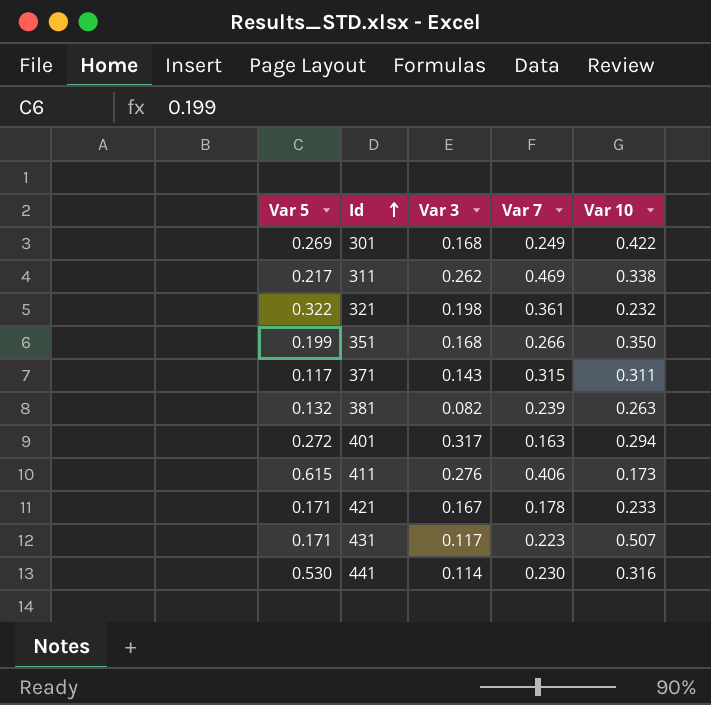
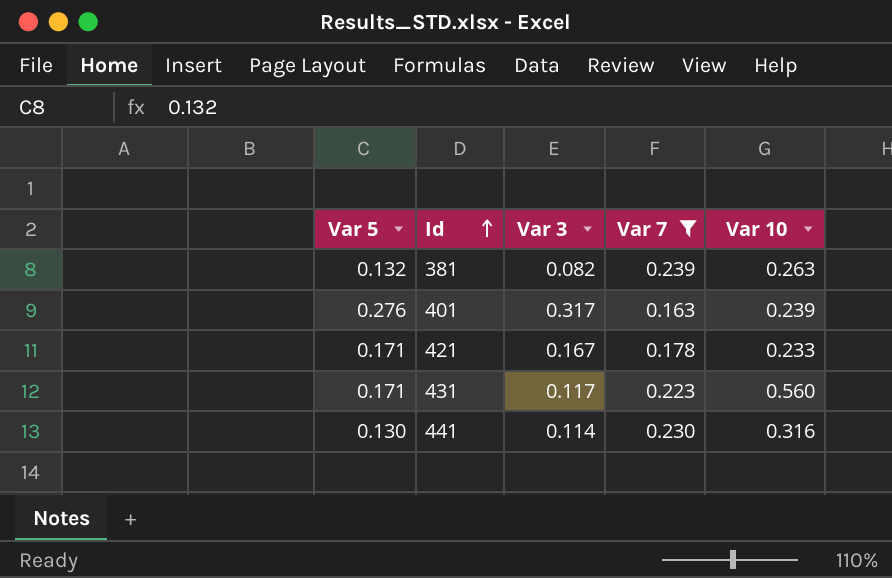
filter: none -> Var 7 <= 0.239
401 | Var 5: 0.272 -> 0.276
401 | Var 10: 0.294 -> 0.239
431 | Var 10: 0.507 -> 0.560
441 | Var 5: 0.530 -> 0.130

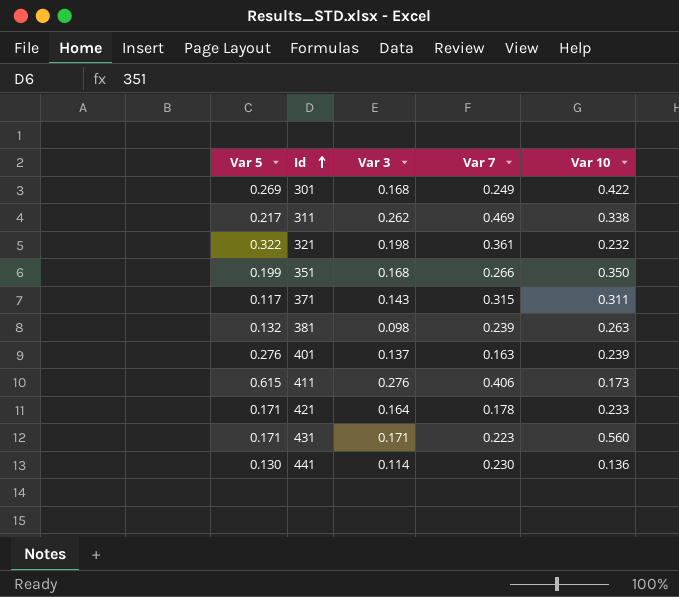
filter: Var 7 <= 0.239 -> none
381 | Var 3: 0.082 -> 0.098
401 | Var 3: 0.317 -> 0.137
421 | Var 3: 0.167 -> 0.164
431 | Var 3: 0.117 -> 0.171
441 | Var 10: 0.316 -> 0.136

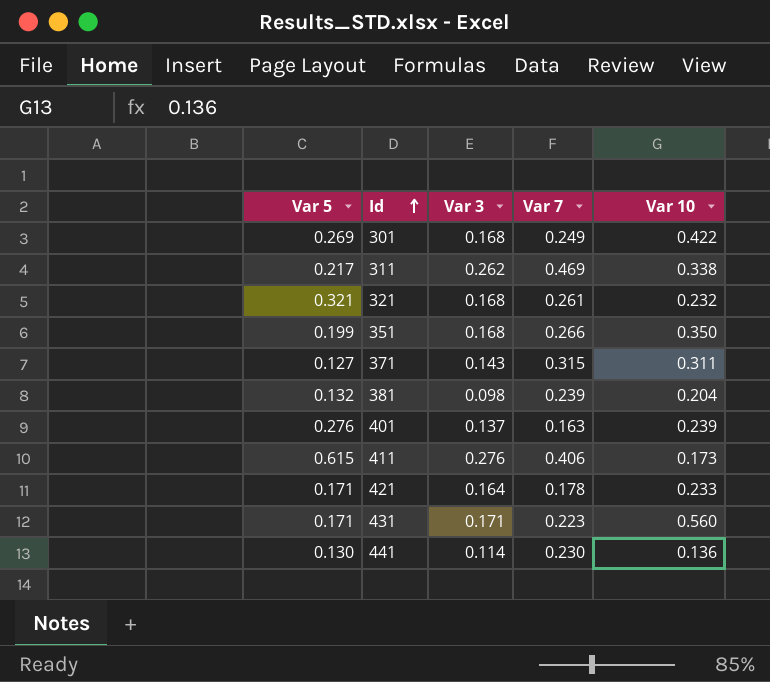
321 | Var 5: 0.322 -> 0.321
321 | Var 3: 0.198 -> 0.168
321 | Var 7: 0.361 -> 0.261
371 | Var 5: 0.117 -> 0.127
381 | Var 10: 0.263 -> 0.204

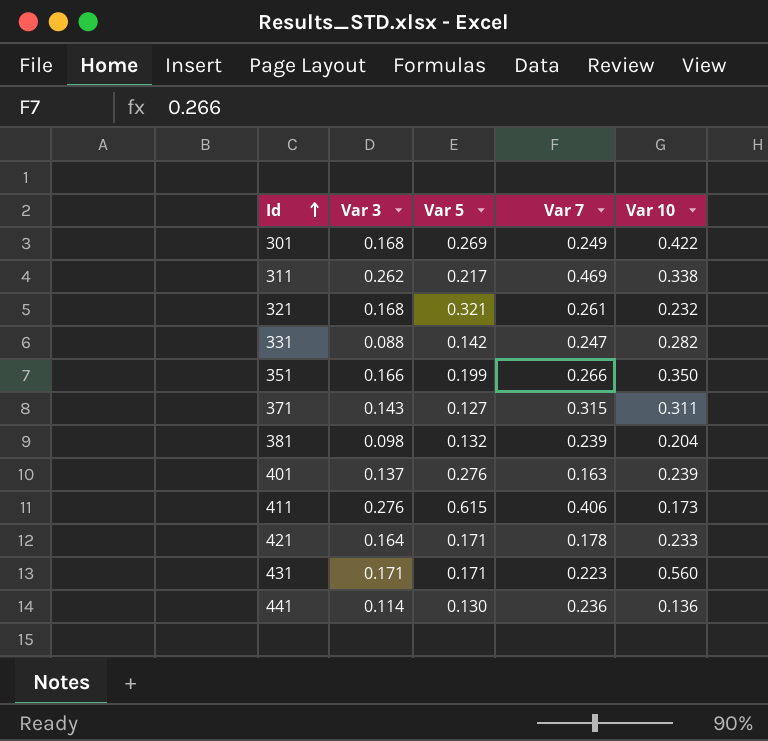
column Var 5 | position: 1 -> 3
row 331: none -> 0.088 | 0.142 | 0.247 | 0.282
351 | Var 3: 0.168 -> 0.166
441 | Var 7: 0.230 -> 0.236

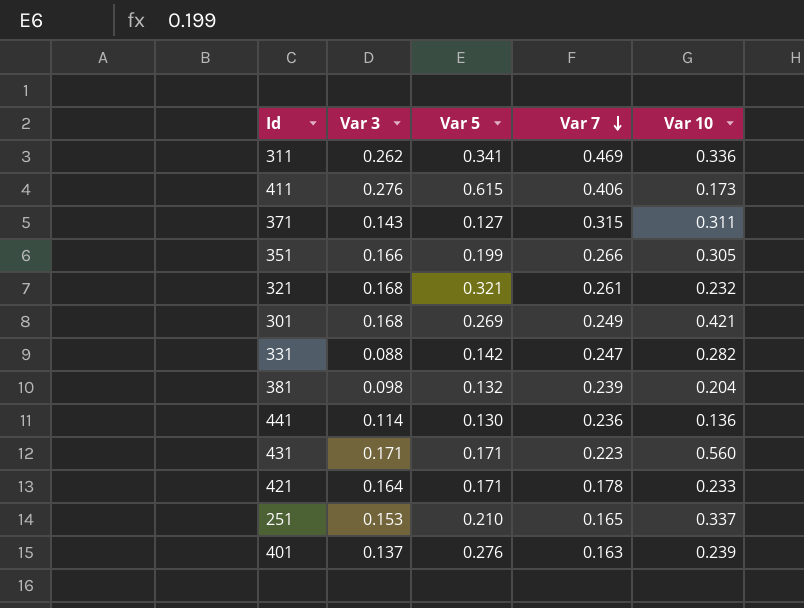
row order: Id ascending -> Var 7 descending
311 | Var 5: 0.217 -> 0.341
311 | Var 10: 0.338 -> 0.336
351 | Var 10: 0.350 -> 0.305
301 | Var 10: 0.422 -> 0.421
row 251: none -> 0.153 | 0.210 | 0.165 | 0.337

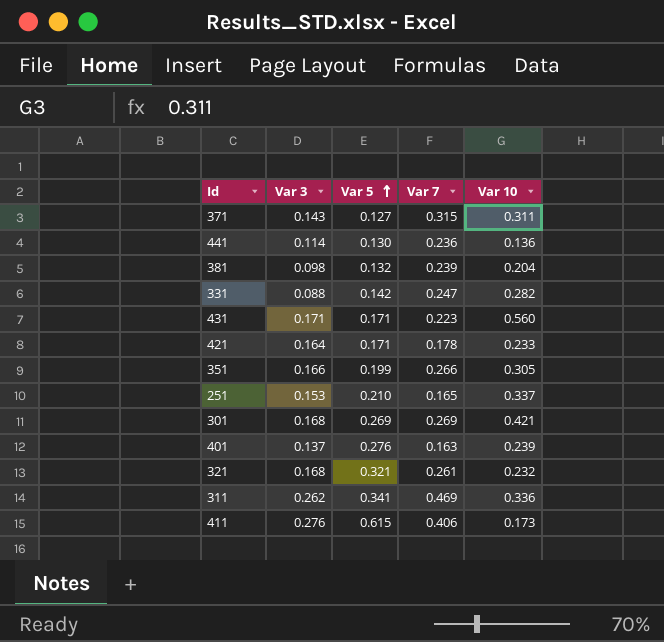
row order: Var 7 descending -> Var 5 ascending
301 | Var 7: 0.249 -> 0.269

